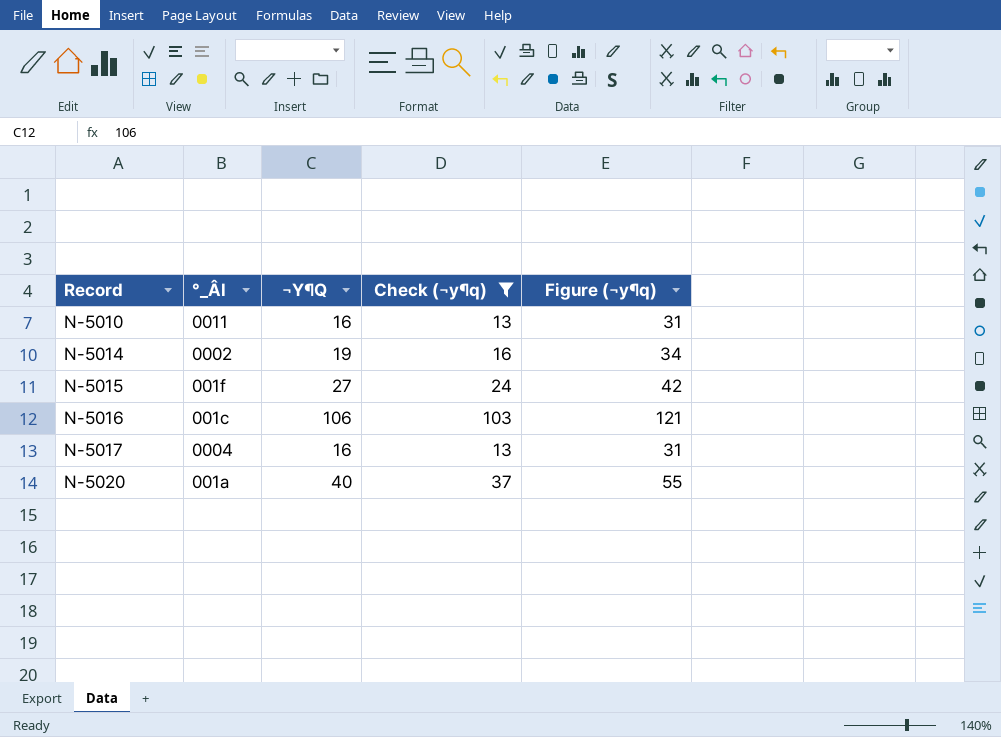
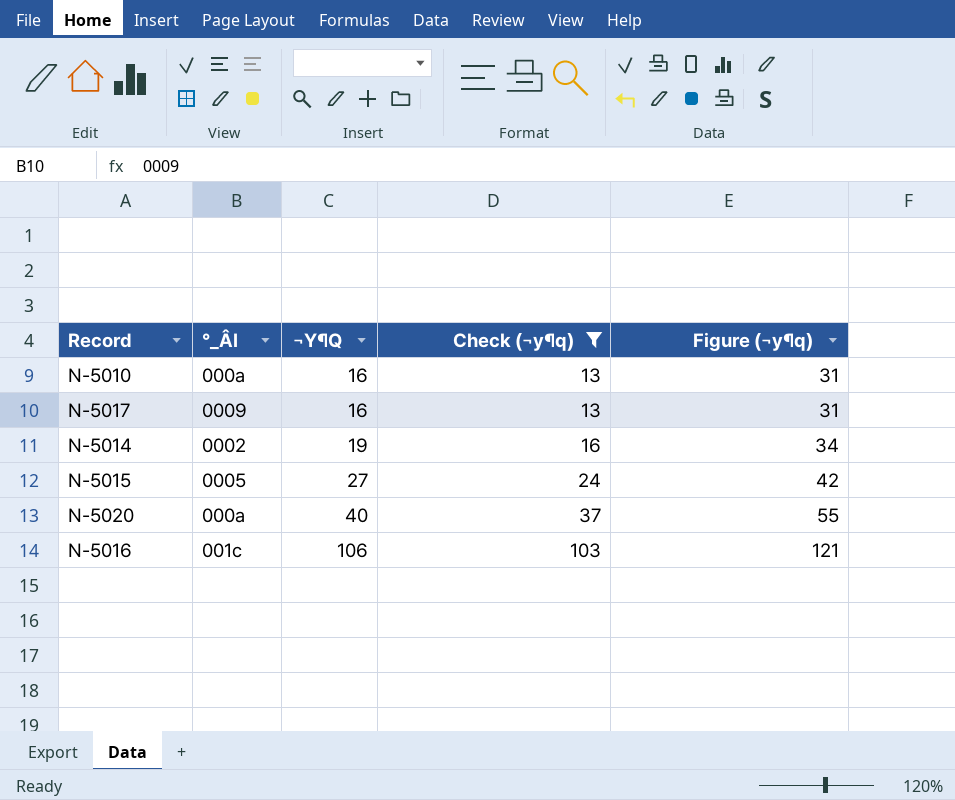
row order: Record ascending -> ¬Y¶Q ascending
N-5010 | °_ÂI: 0011 -> 000a
N-5017 | °_ÂI: 0004 -> 0009
N-5015 | °_ÂI: 001f -> 0005
N-5020 | °_ÂI: 001a -> 000a

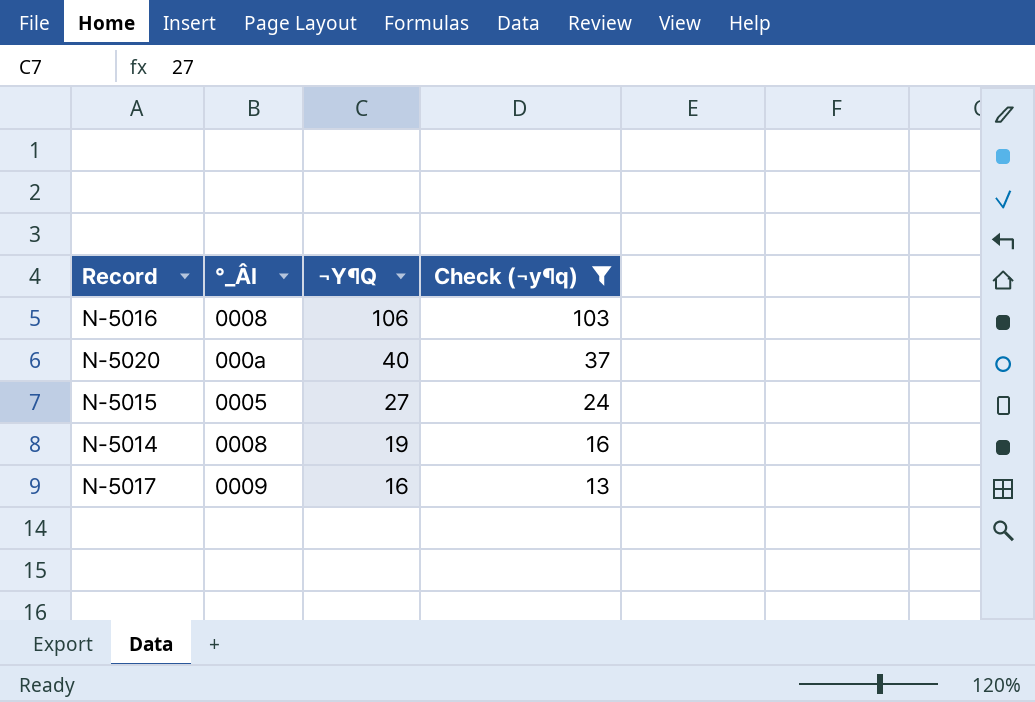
row order: ¬Y¶Q ascending -> ¬Y¶Q descending
column Figure (¬y¶q) | formula: [¬Y¶Q] + 15 -> none
row N-5010: 000a | 16 | 13 | 31 -> none
N-5016 | °_ÂI: 001c -> 0008
N-5014 | °_ÂI: 0002 -> 0008

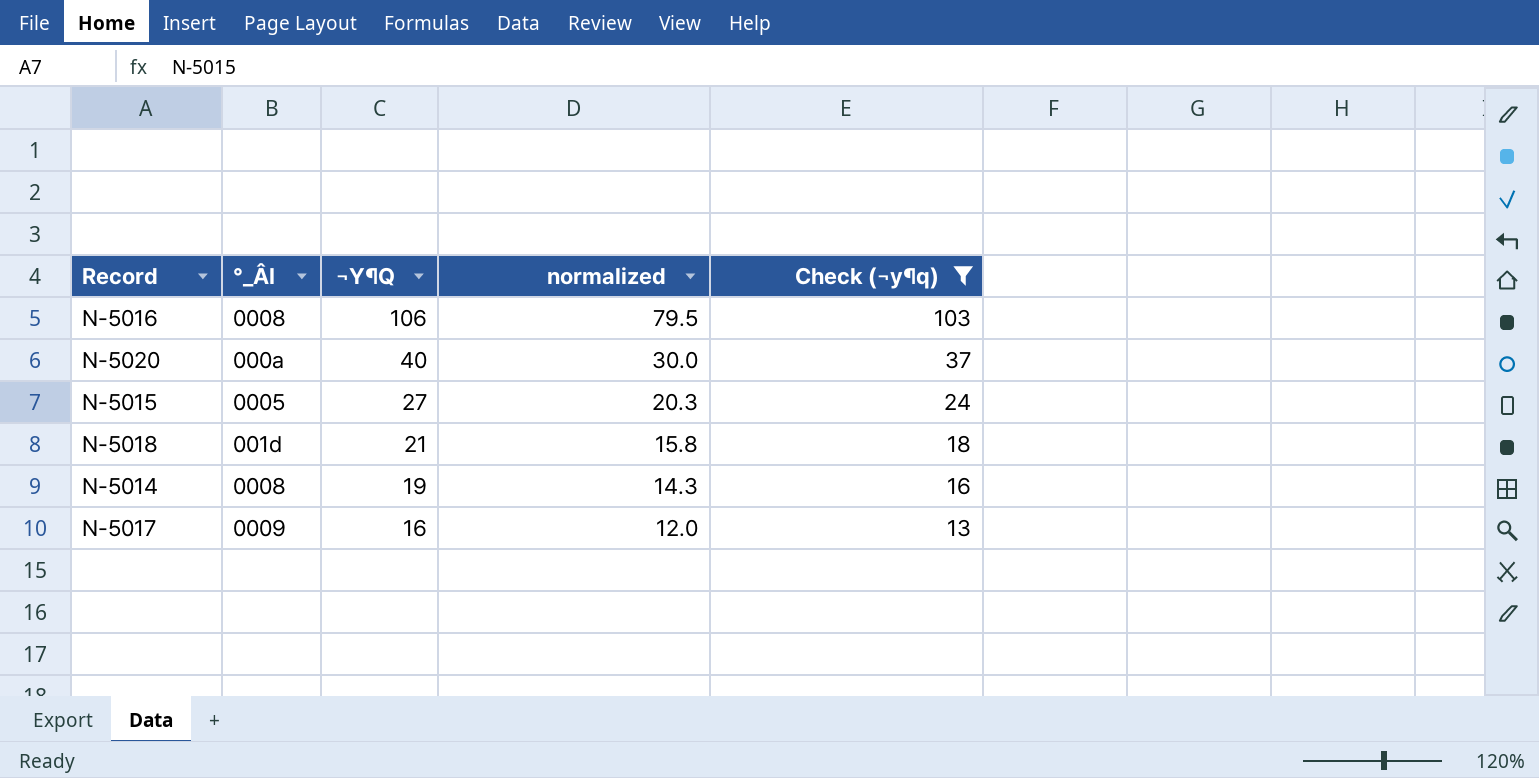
column normalized | formula: none -> [¬Y¶Q] * 0.75
row N-5018: none -> 001d | 21 | 15.8 | 18

